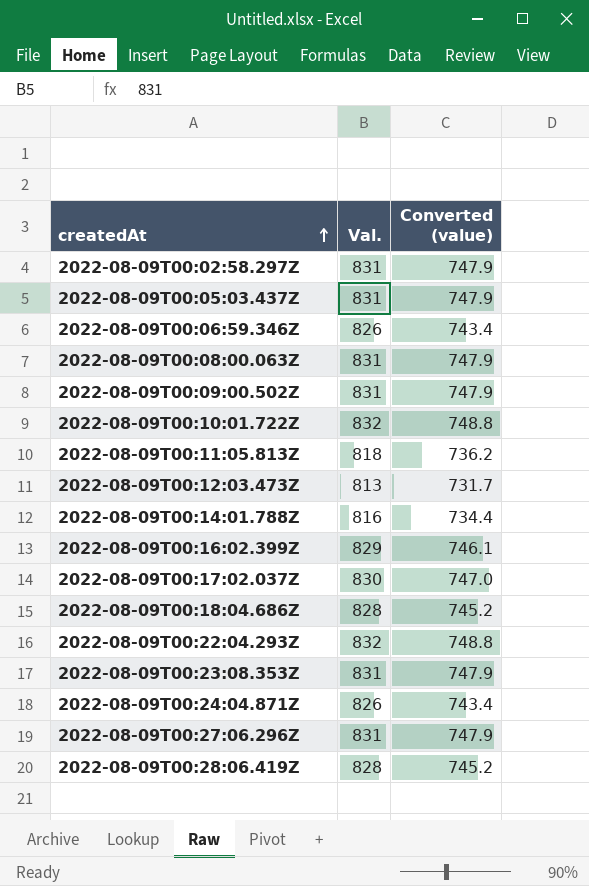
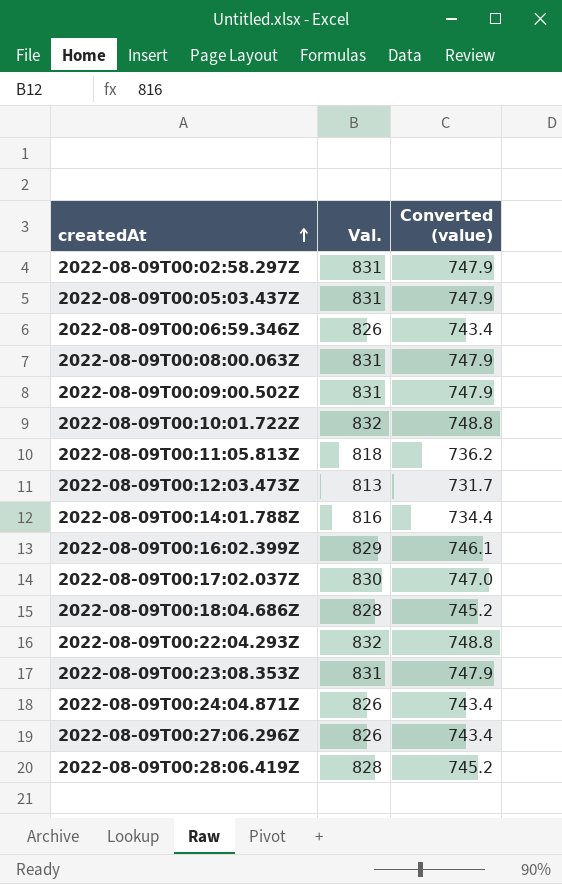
2022-08-09T00:27:06.296Z | Val.: 831 -> 826
2022-08-09T00:27:06.296Z | Converted (value): 747.9 -> 743.4

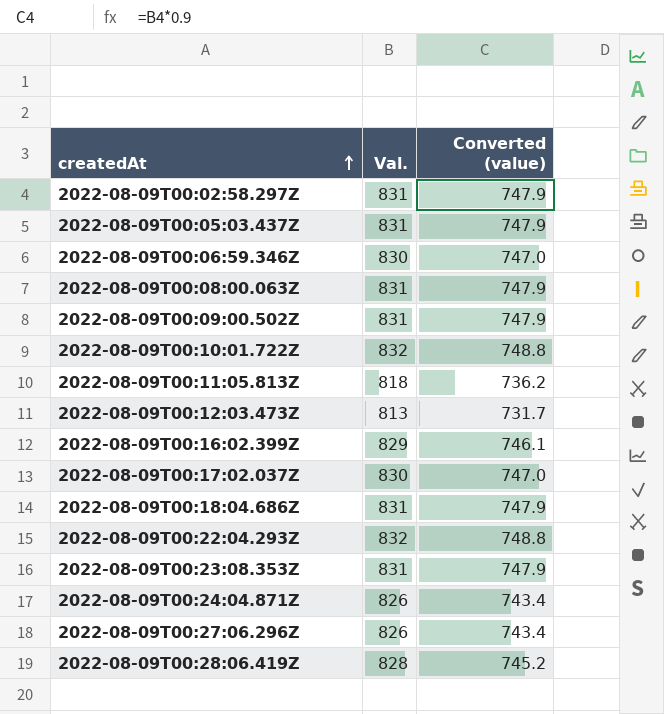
row 2022-08-09T00:14:01.788Z: 816 | 734.4 -> none
2022-08-09T00:06:59.346Z | Val.: 826 -> 830
2022-08-09T00:06:59.346Z | Converted (value): 743.4 -> 747.0
2022-08-09T00:18:04.686Z | Val.: 828 -> 831
2022-08-09T00:18:04.686Z | Converted (value): 745.2 -> 747.9

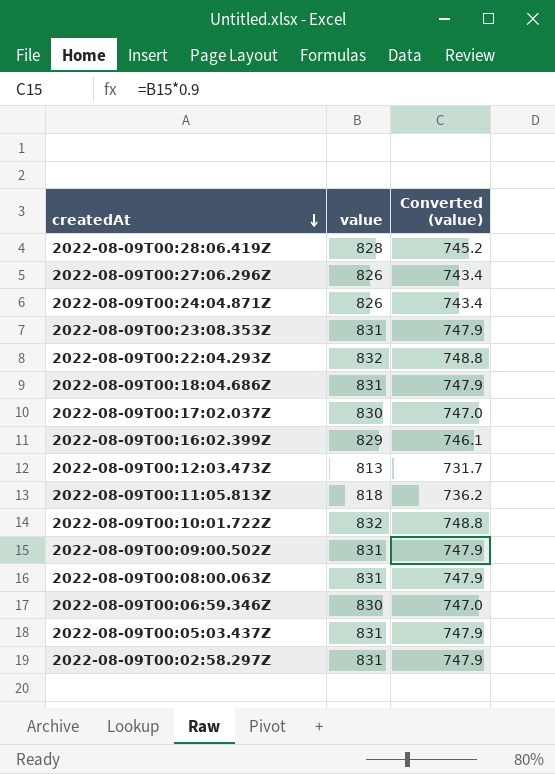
row order: createdAt ascending -> createdAt descending
column name: Val. -> value

